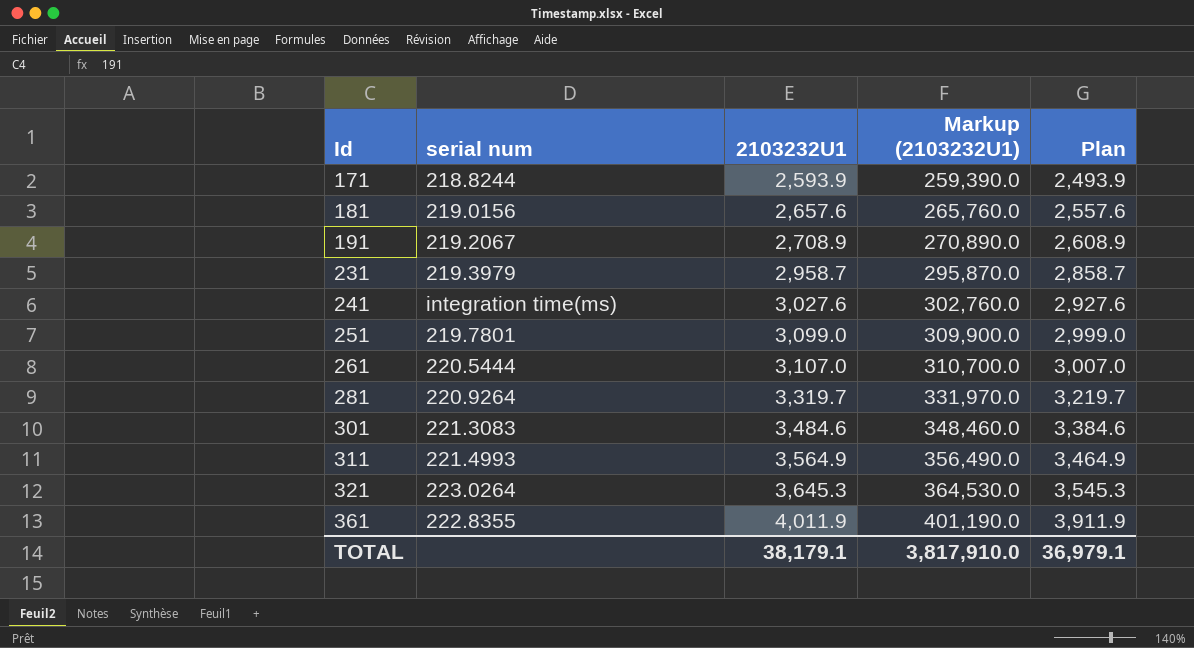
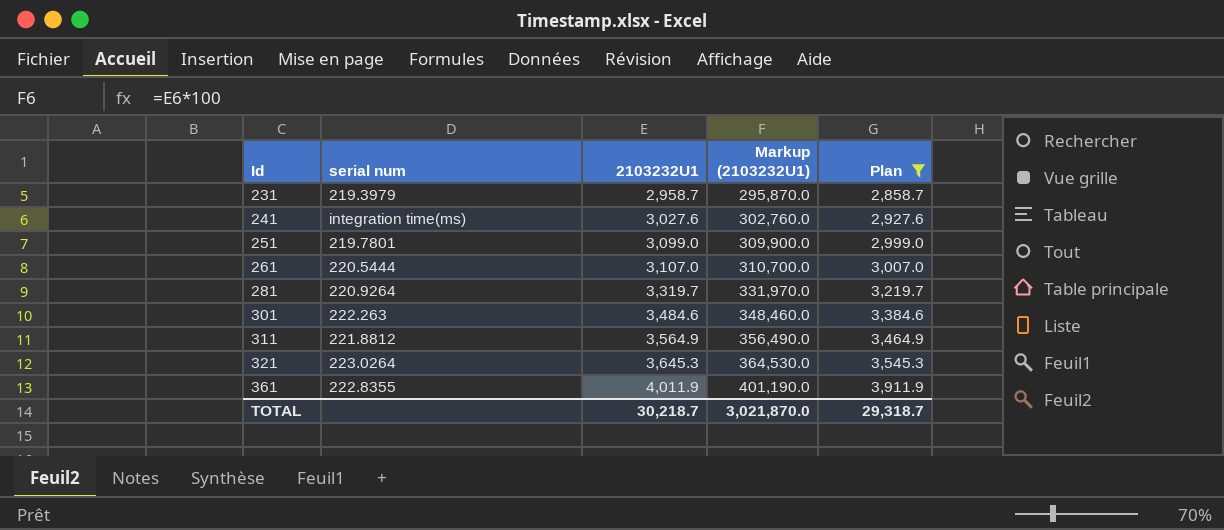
filter: none -> Plan >= 2,858.7
301 | serial num: 221.3083 -> 222.263
311 | serial num: 221.4993 -> 221.8812
TOTAL | 2103232U1: 38,179.1 -> 30,218.7
TOTAL | Markup (2103232U1): 3,817,910.0 -> 3,021,870.0
TOTAL | Plan: 36,979.1 -> 29,318.7

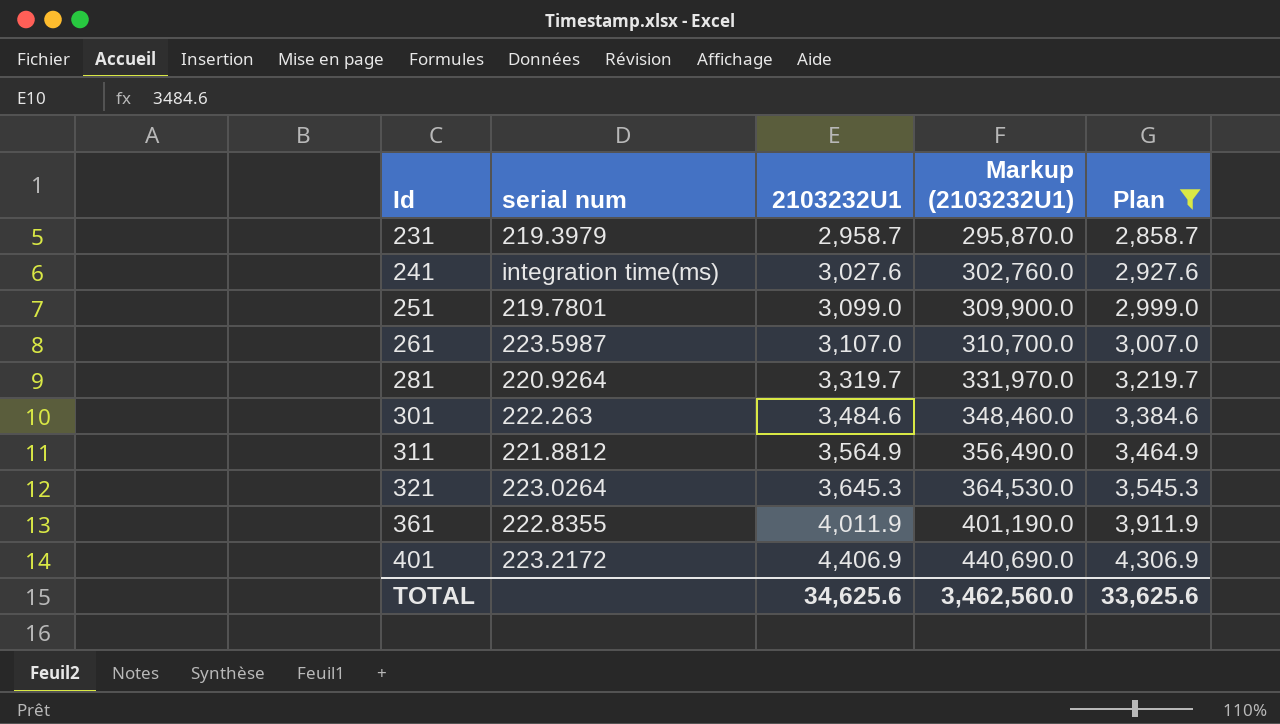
261 | serial num: 220.5444 -> 223.5987
row 401: none -> 223.2172 | 4,406.9 | 440,690.0 | 4,306.9
TOTAL | 2103232U1: 30,218.7 -> 34,625.6
TOTAL | Markup (2103232U1): 3,021,870.0 -> 3,462,560.0
TOTAL | Plan: 29,318.7 -> 33,625.6

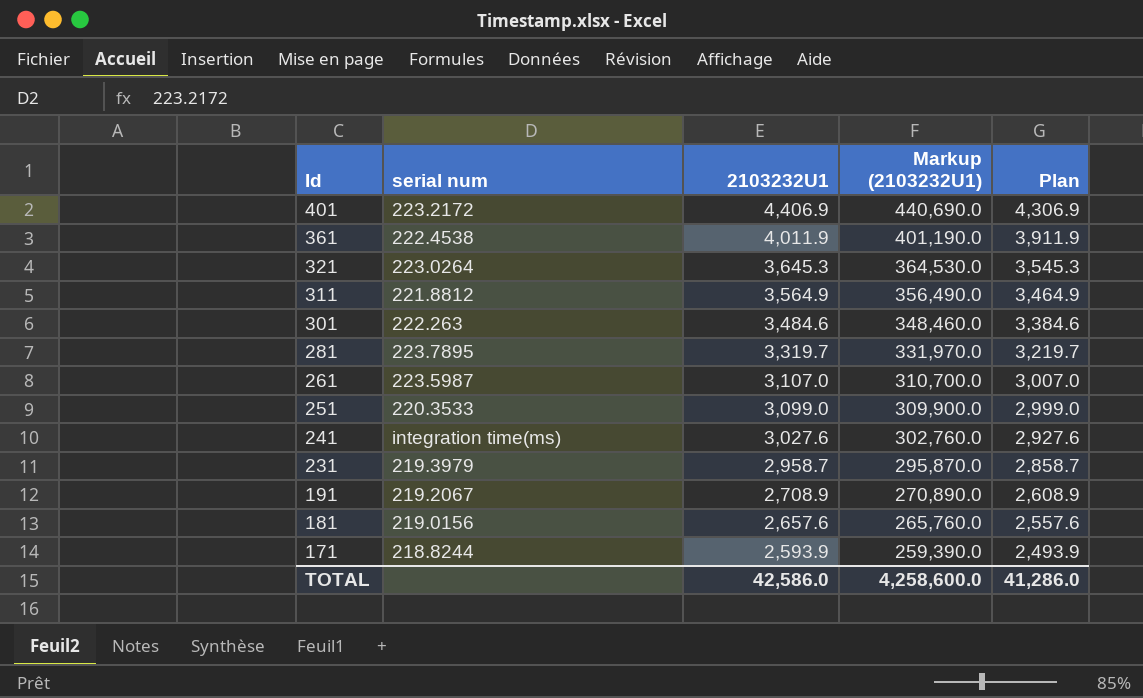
filter: Plan >= 2,858.7 -> none
row order: Id ascending -> Id descending
361 | serial num: 222.8355 -> 222.4538
281 | serial num: 220.9264 -> 223.7895
251 | serial num: 219.7801 -> 220.3533
TOTAL | 2103232U1: 34,625.6 -> 42,586.0
TOTAL | Markup (2103232U1): 3,462,560.0 -> 4,258,600.0
TOTAL | Plan: 33,625.6 -> 41,286.0

